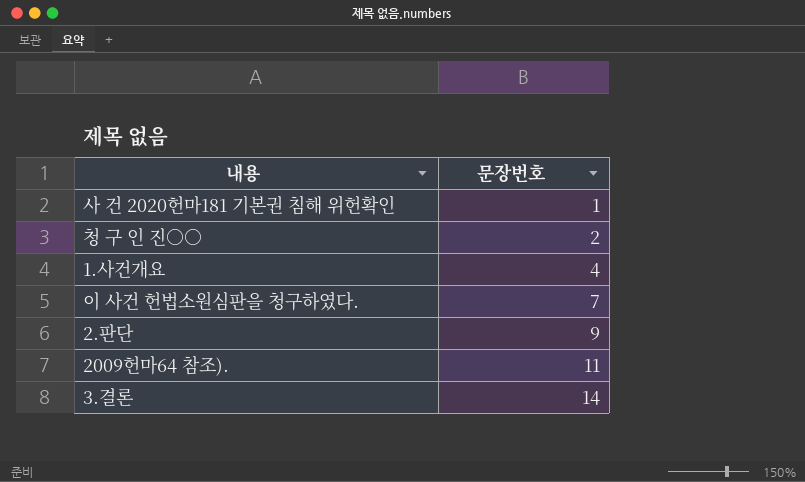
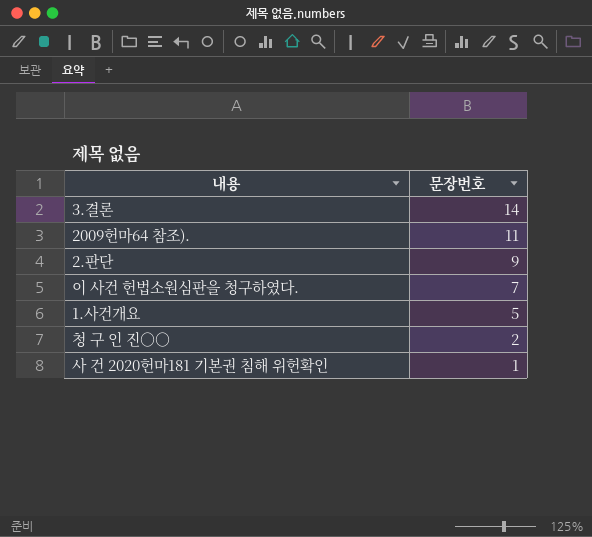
row order: 문장번호 ascending -> 문장번호 descending
1.사건개요 | 문장번호: 4 -> 5

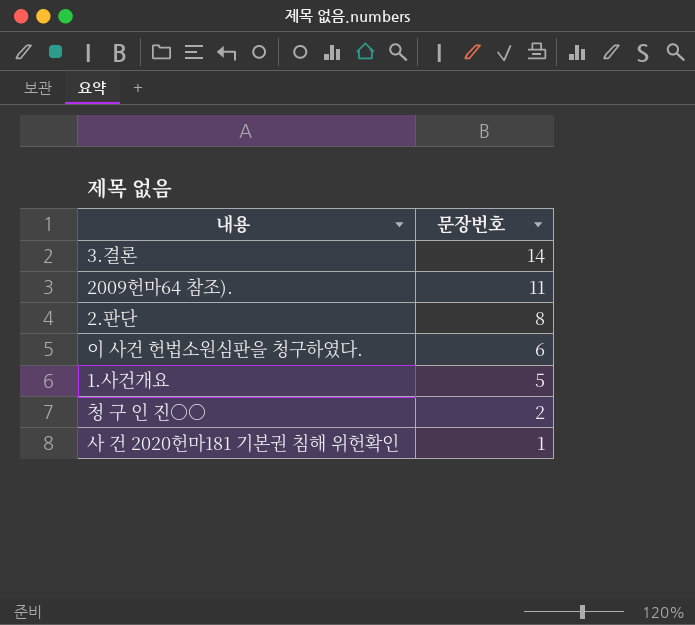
2.판단 | 문장번호: 9 -> 8
이 사건 헌법소원심판을 청구하였다. | 문장번호: 7 -> 6

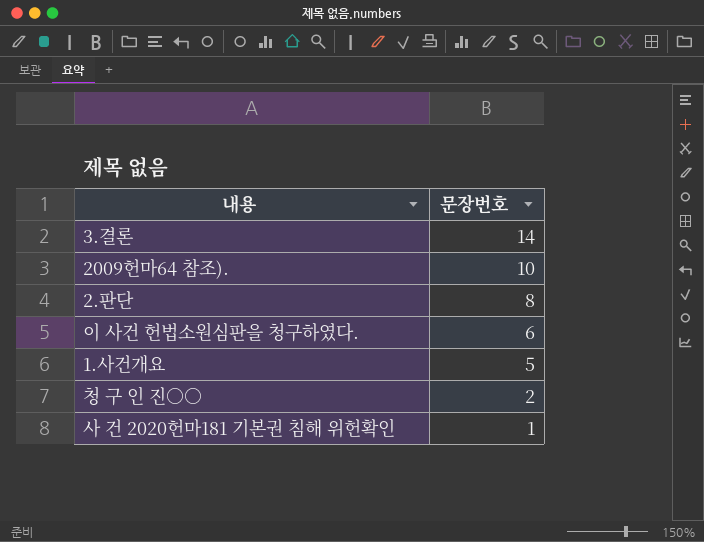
2009헌마64 참조). | 문장번호: 11 -> 10

